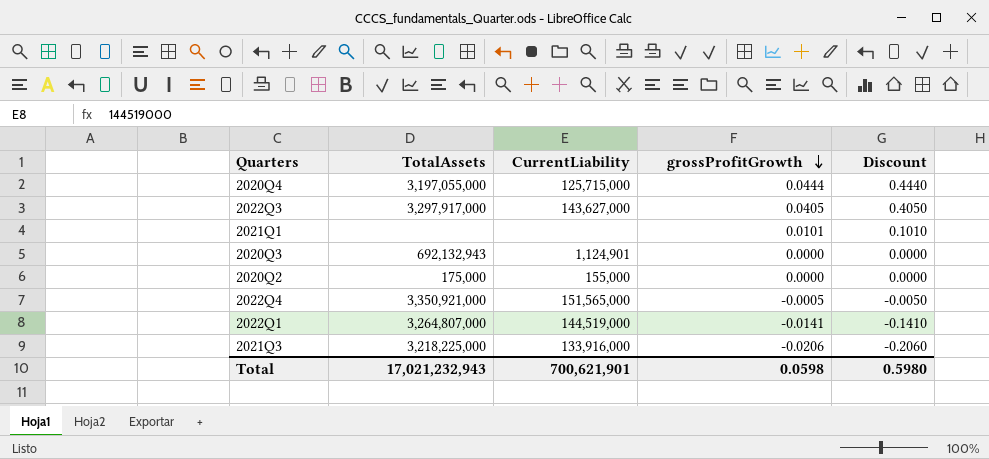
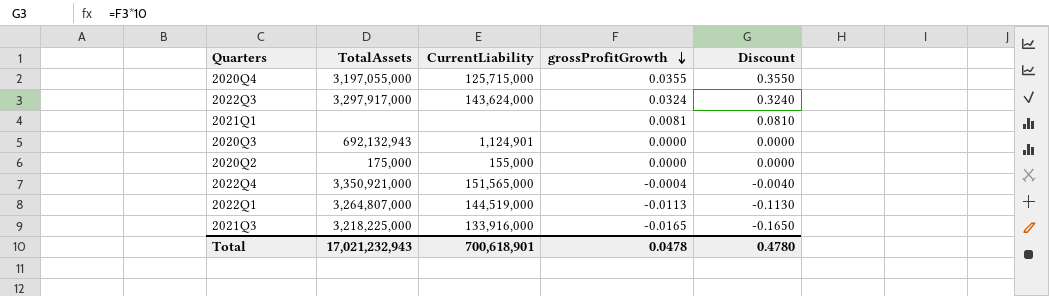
2020Q4 | grossProfitGrowth: 0.0444 -> 0.0355
2020Q4 | Discount: 0.4440 -> 0.3550
2022Q3 | CurrentLiability: 143,627,000 -> 143,624,000
2022Q3 | grossProfitGrowth: 0.0405 -> 0.0324
2022Q3 | Discount: 0.4050 -> 0.3240
2021Q1 | grossProfitGrowth: 0.0101 -> 0.0081
2021Q1 | Discount: 0.1010 -> 0.0810
2022Q4 | grossProfitGrowth: -0.0005 -> -0.0004
2022Q4 | Discount: -0.0050 -> -0.0040
2022Q1 | grossProfitGrowth: -0.0141 -> -0.0113
2022Q1 | Discount: -0.1410 -> -0.1130
2021Q3 | grossProfitGrowth: -0.0206 -> -0.0165
2021Q3 | Discount: -0.2060 -> -0.1650
Total | CurrentLiability: 700,621,901 -> 700,618,901
Total | grossProfitGrowth: 0.0598 -> 0.0478
Total | Discount: 0.5980 -> 0.4780

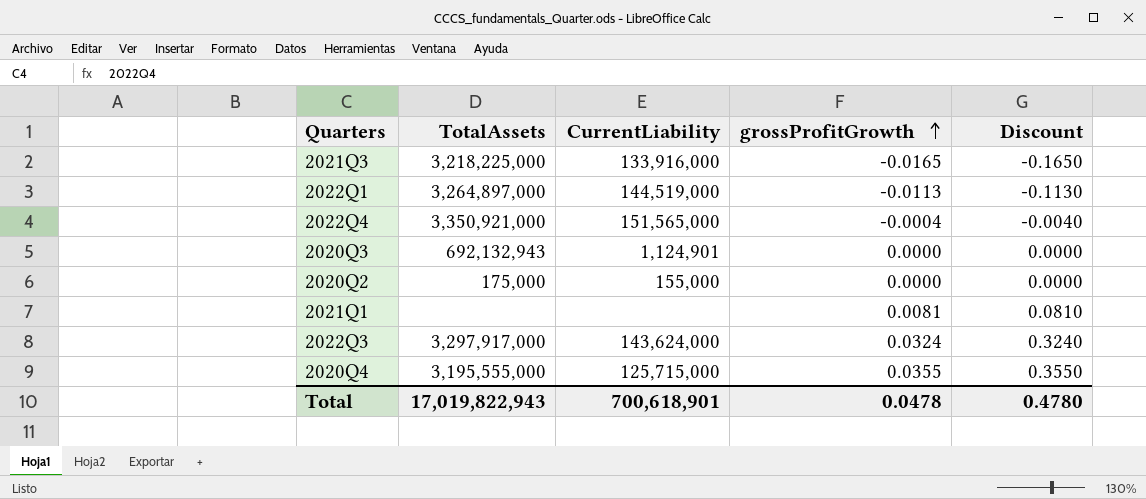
row order: grossProfitGrowth descending -> grossProfitGrowth ascending
2022Q1 | TotalAssets: 3,264,807,000 -> 3,264,897,000
2020Q4 | TotalAssets: 3,197,055,000 -> 3,195,555,000
Total | TotalAssets: 17,021,232,943 -> 17,019,822,943

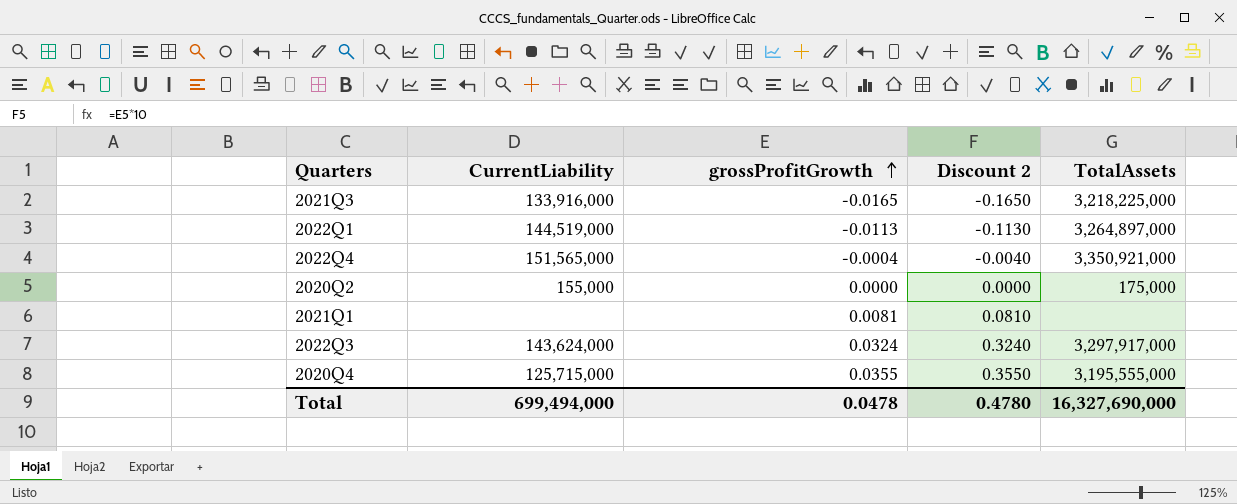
column name: Discount -> Discount 2
column TotalAssets | position: 2 -> 5
row 2020Q3: 692,132,943 | 1,124,901 | 0.0000 | 0.0000 -> none
Total | CurrentLiability: 700,618,901 -> 699,494,000
Total | TotalAssets: 17,019,822,943 -> 16,327,690,000

